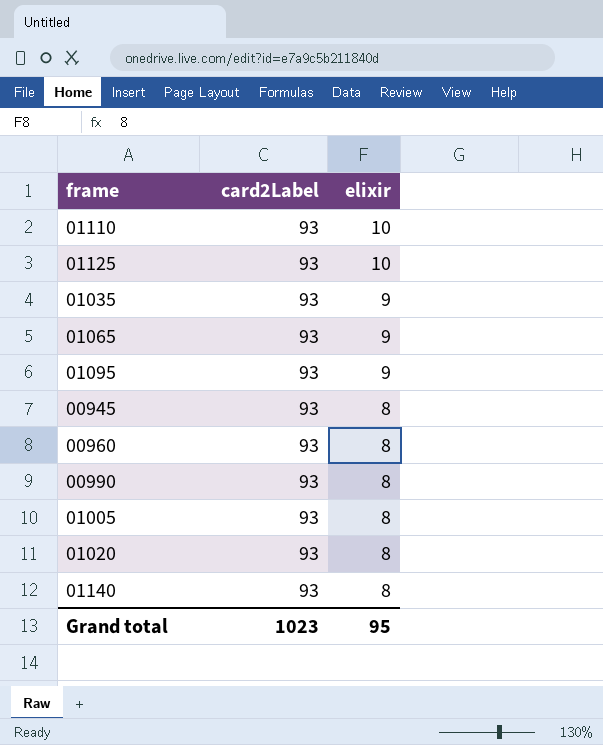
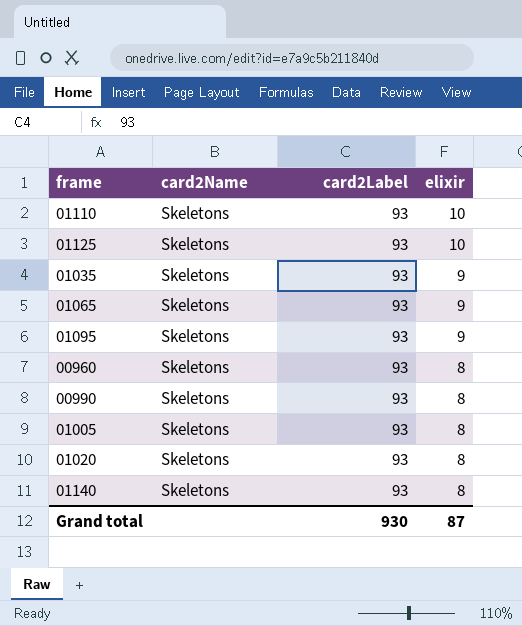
column card2Name | position: none -> 2
row 00945: 93 | 8 -> none
Grand total | card2Label: 1023 -> 930
Grand total | elixir: 95 -> 87

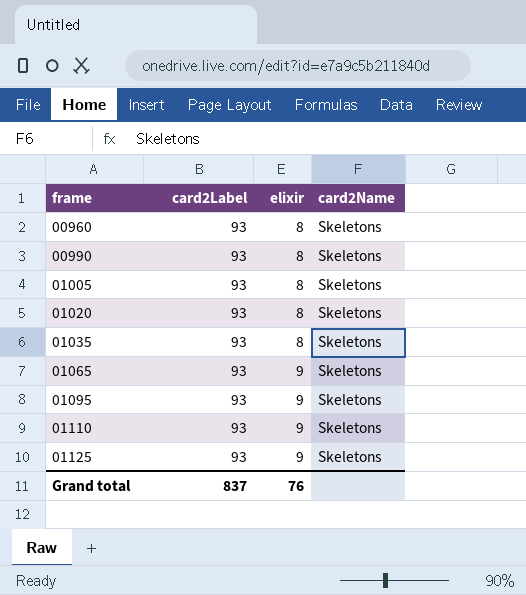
row order: elixir descending -> frame ascending
column card2Name | position: 2 -> 4
row 01140: Skeletons | 93 | 8 -> none
01035 | elixir: 9 -> 8
01110 | elixir: 10 -> 9
01125 | elixir: 10 -> 9
Grand total | card2Label: 930 -> 837
Grand total | elixir: 87 -> 76

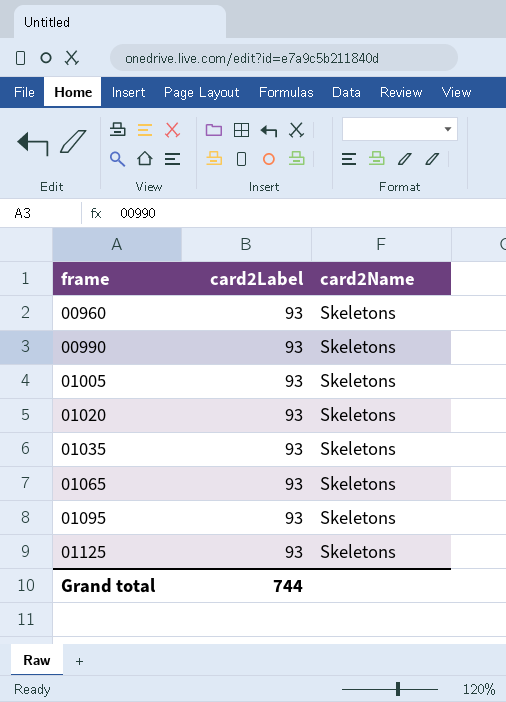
column elixir | position: 3 -> none
row 01110: 93 | 9 | Skeletons -> none
Grand total | card2Label: 837 -> 744

